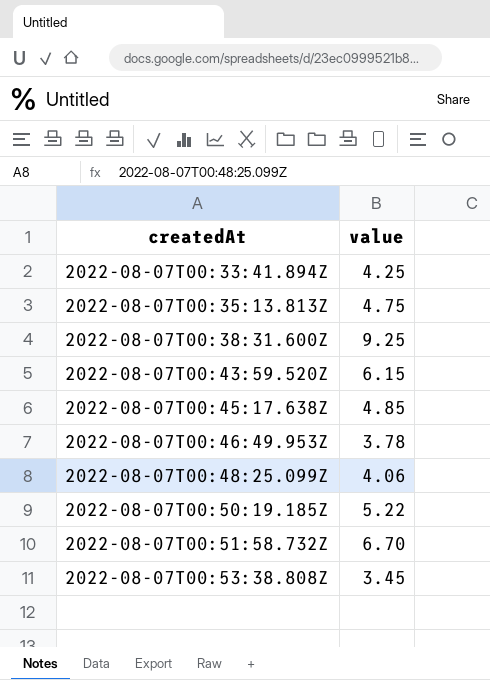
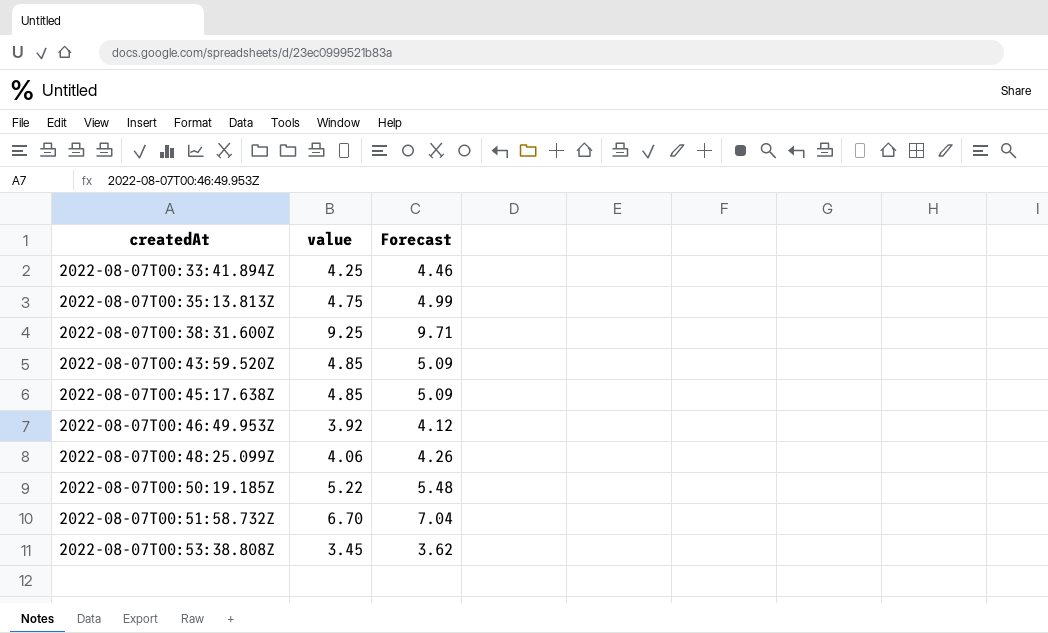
column Forecast | formula: none -> [value] * 1.05
2022-08-07T00:43:59.520Z | value: 6.15 -> 4.85
2022-08-07T00:46:49.953Z | value: 3.78 -> 3.92

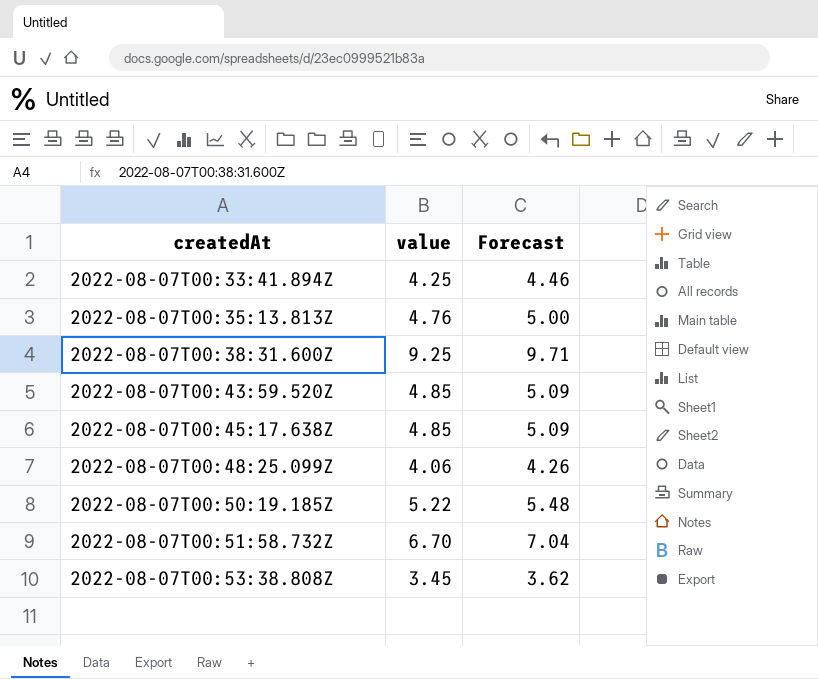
row 2022-08-07T00:46:49.953Z: 3.92 | 4.12 -> none
2022-08-07T00:35:13.813Z | value: 4.75 -> 4.76
2022-08-07T00:35:13.813Z | Forecast: 4.99 -> 5.00

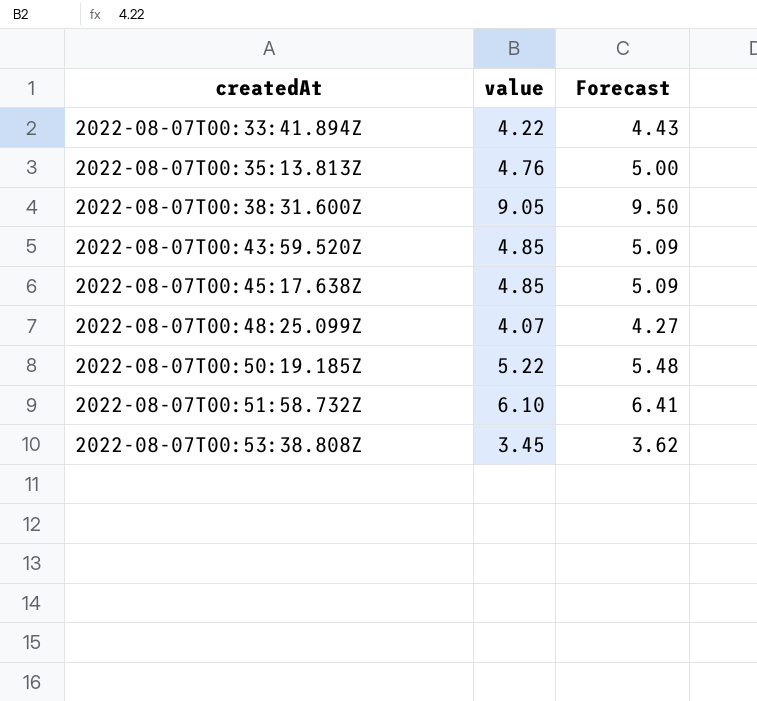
2022-08-07T00:33:41.894Z | value: 4.25 -> 4.22
2022-08-07T00:33:41.894Z | Forecast: 4.46 -> 4.43
2022-08-07T00:38:31.600Z | value: 9.25 -> 9.05
2022-08-07T00:38:31.600Z | Forecast: 9.71 -> 9.50
2022-08-07T00:48:25.099Z | value: 4.06 -> 4.07
2022-08-07T00:48:25.099Z | Forecast: 4.26 -> 4.27
2022-08-07T00:51:58.732Z | value: 6.70 -> 6.10
2022-08-07T00:51:58.732Z | Forecast: 7.04 -> 6.41

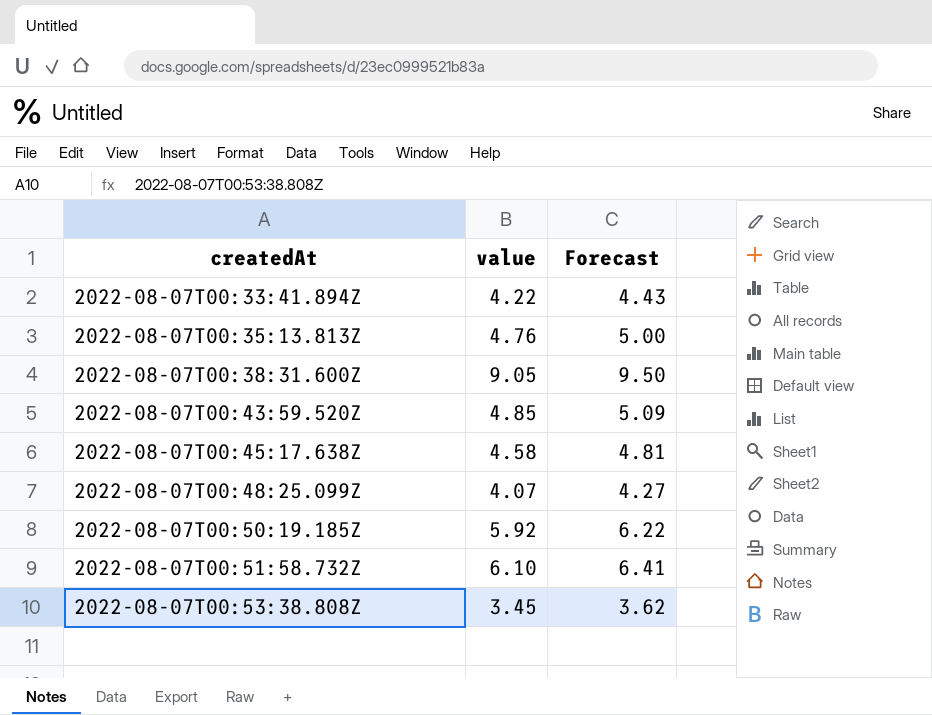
2022-08-07T00:45:17.638Z | value: 4.85 -> 4.58
2022-08-07T00:45:17.638Z | Forecast: 5.09 -> 4.81
2022-08-07T00:50:19.185Z | value: 5.22 -> 5.92
2022-08-07T00:50:19.185Z | Forecast: 5.48 -> 6.22

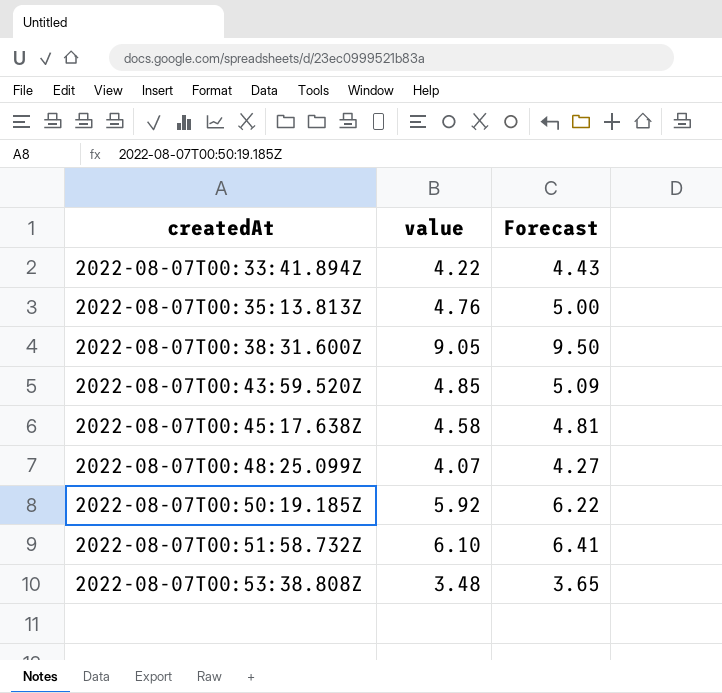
2022-08-07T00:53:38.808Z | value: 3.45 -> 3.48
2022-08-07T00:53:38.808Z | Forecast: 3.62 -> 3.65

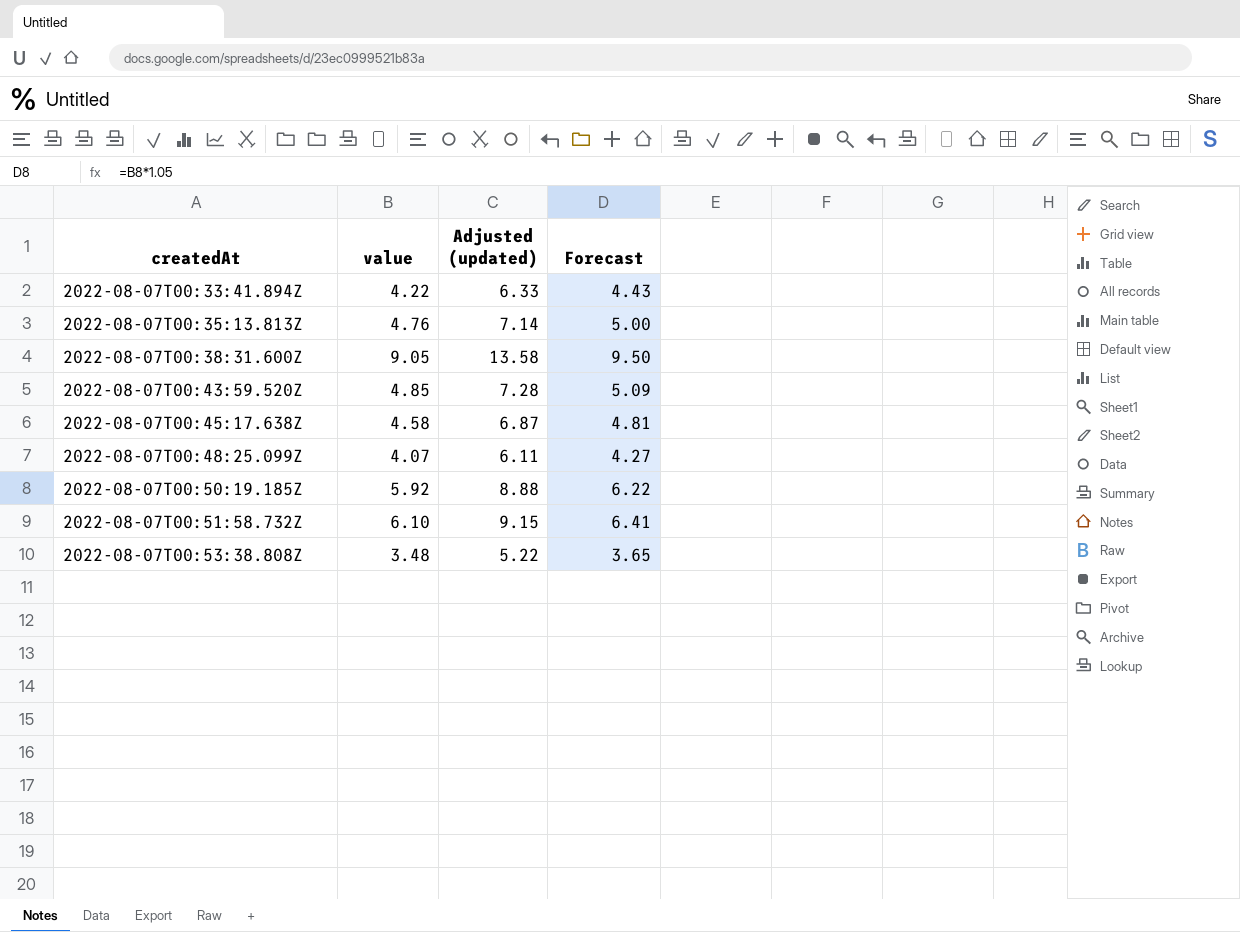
column Adjusted (updated) | formula: none -> [value] * 1.5

